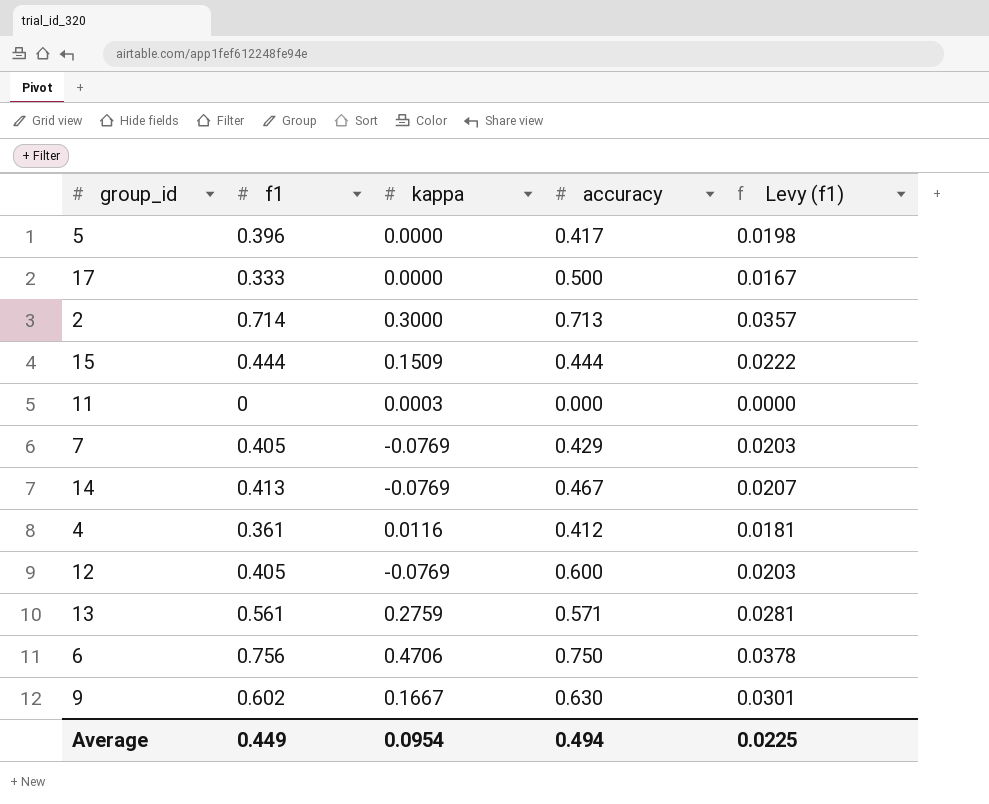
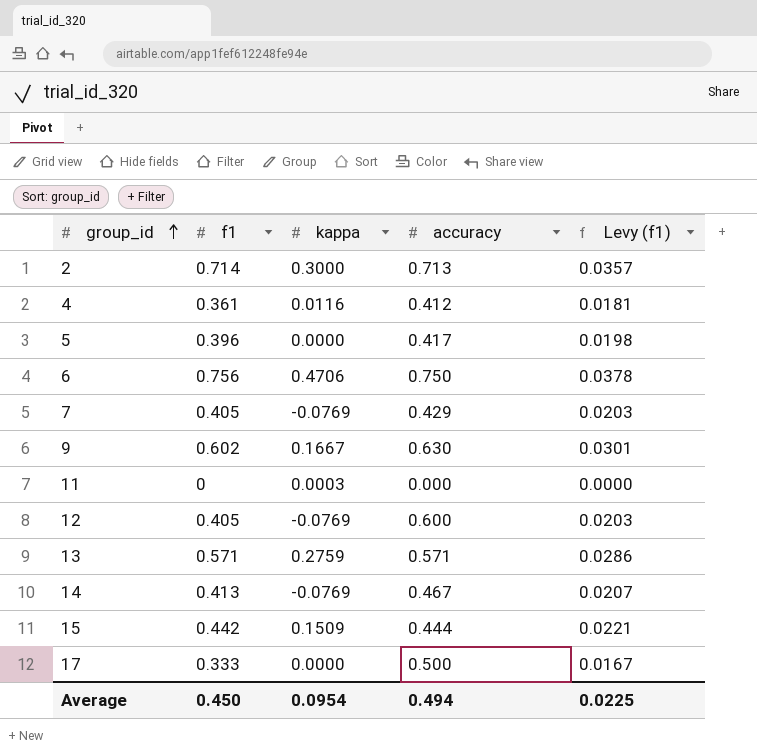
row order: none -> group_id ascending
13 | f1: 0.561 -> 0.571
13 | Levy (f1): 0.0281 -> 0.0286
15 | f1: 0.444 -> 0.442
15 | Levy (f1): 0.0222 -> 0.0221
Average | f1: 0.449 -> 0.450

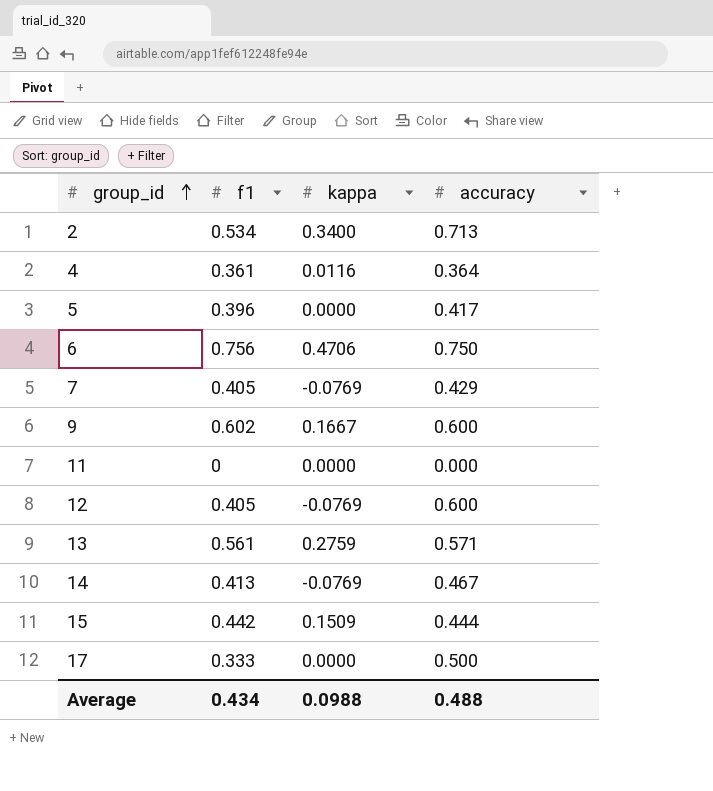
column Levy (f1) | formula: [f1] * 0.05 -> none
2 | f1: 0.714 -> 0.534
2 | kappa: 0.3000 -> 0.3400
4 | accuracy: 0.412 -> 0.364
9 | accuracy: 0.630 -> 0.600
11 | kappa: 0.0003 -> 0.0000
13 | f1: 0.571 -> 0.561
Average | f1: 0.450 -> 0.434
Average | kappa: 0.0954 -> 0.0988
Average | accuracy: 0.494 -> 0.488

